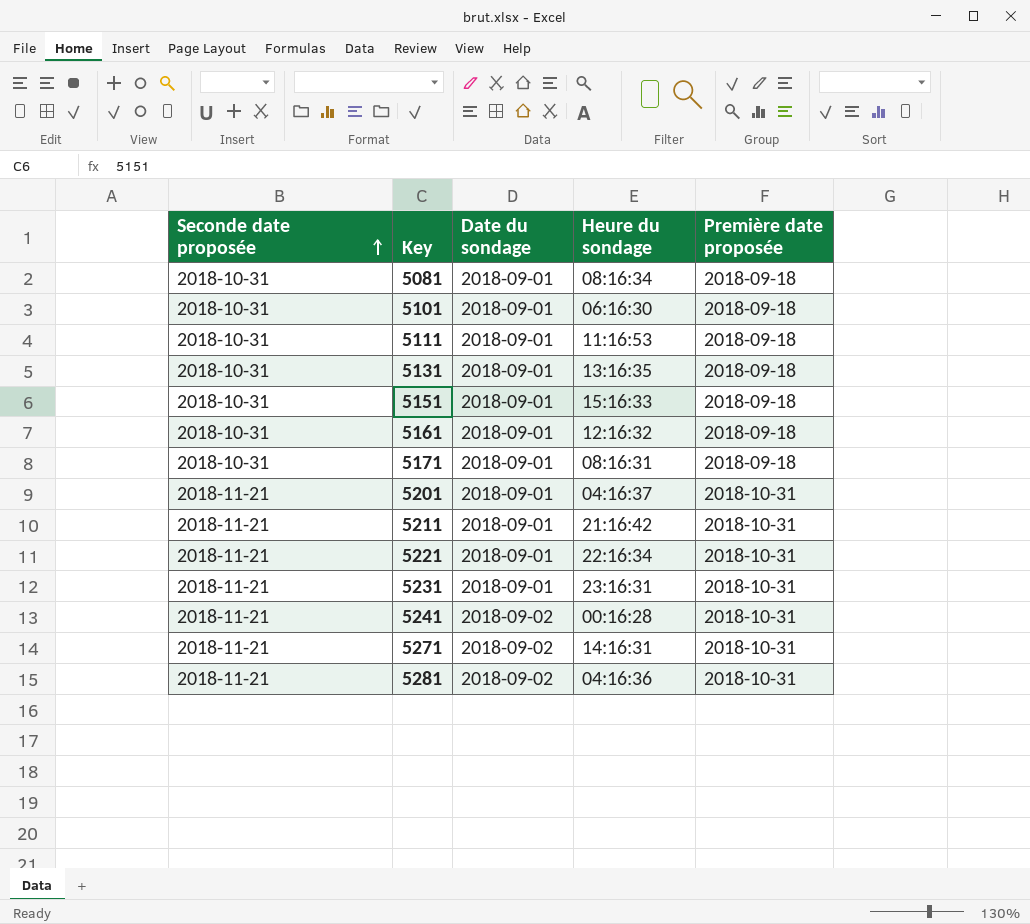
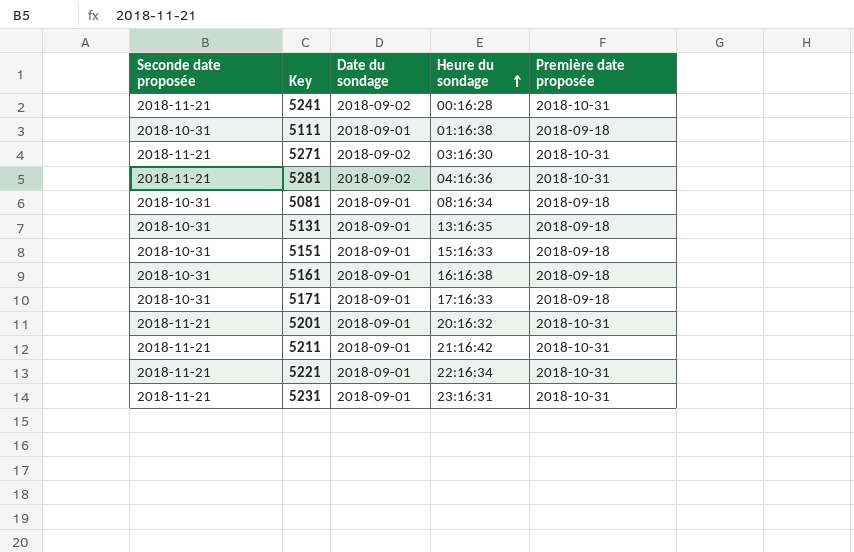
row order: Seconde date proposée ascending -> Heure du sondage ascending
row 5101: 2018-10-31 | 2018-09-01 | 06:16:30 | 2018-09-18 -> none
5111 | Heure du sondage: 11:16:53 -> 01:16:38
5271 | Heure du sondage: 14:16:31 -> 03:16:30
5161 | Heure du sondage: 12:16:32 -> 16:16:38
5171 | Heure du sondage: 08:16:31 -> 17:16:33
5201 | Heure du sondage: 04:16:37 -> 20:16:32

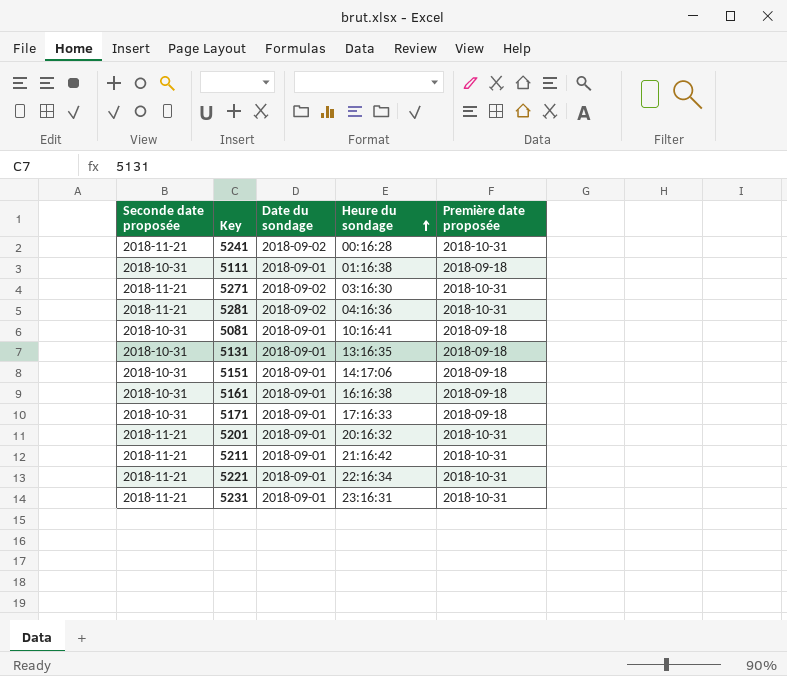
5081 | Heure du sondage: 08:16:34 -> 10:16:41
5151 | Heure du sondage: 15:16:33 -> 14:17:06

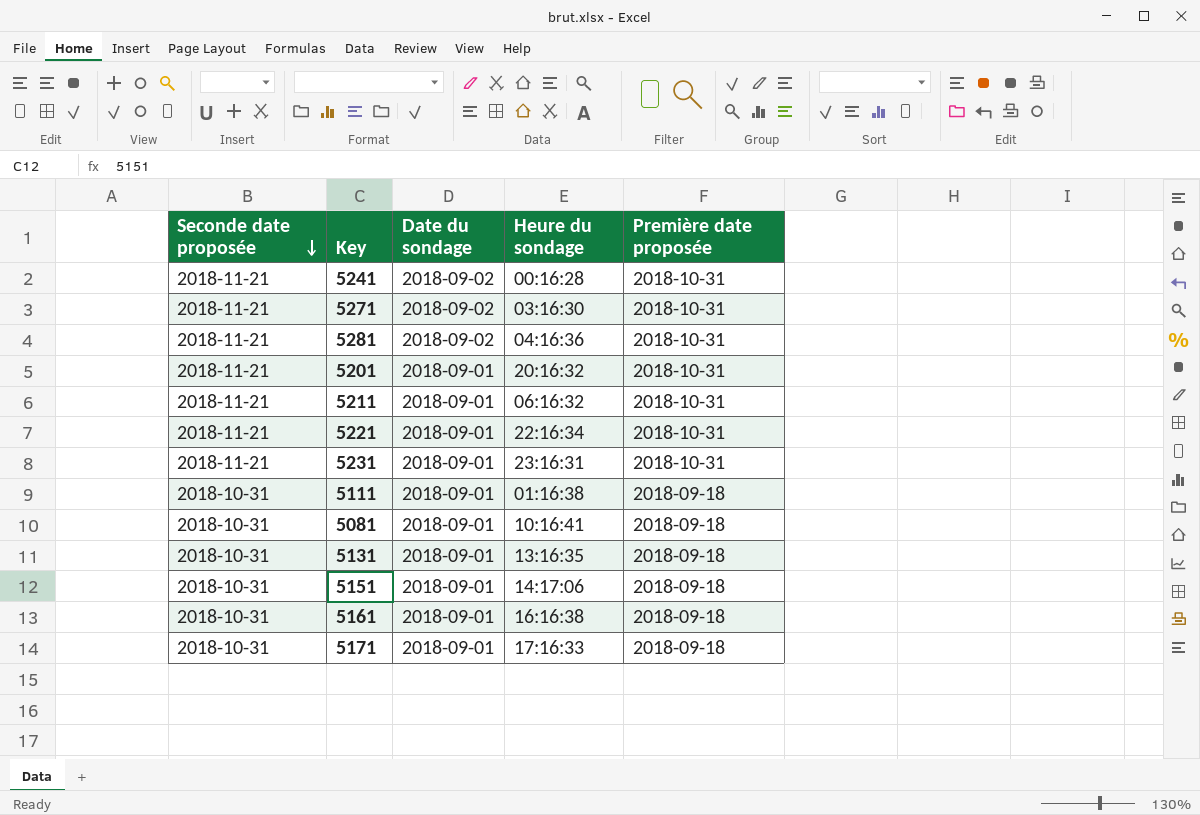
row order: Heure du sondage ascending -> Seconde date proposée descending
5211 | Heure du sondage: 21:16:42 -> 06:16:32

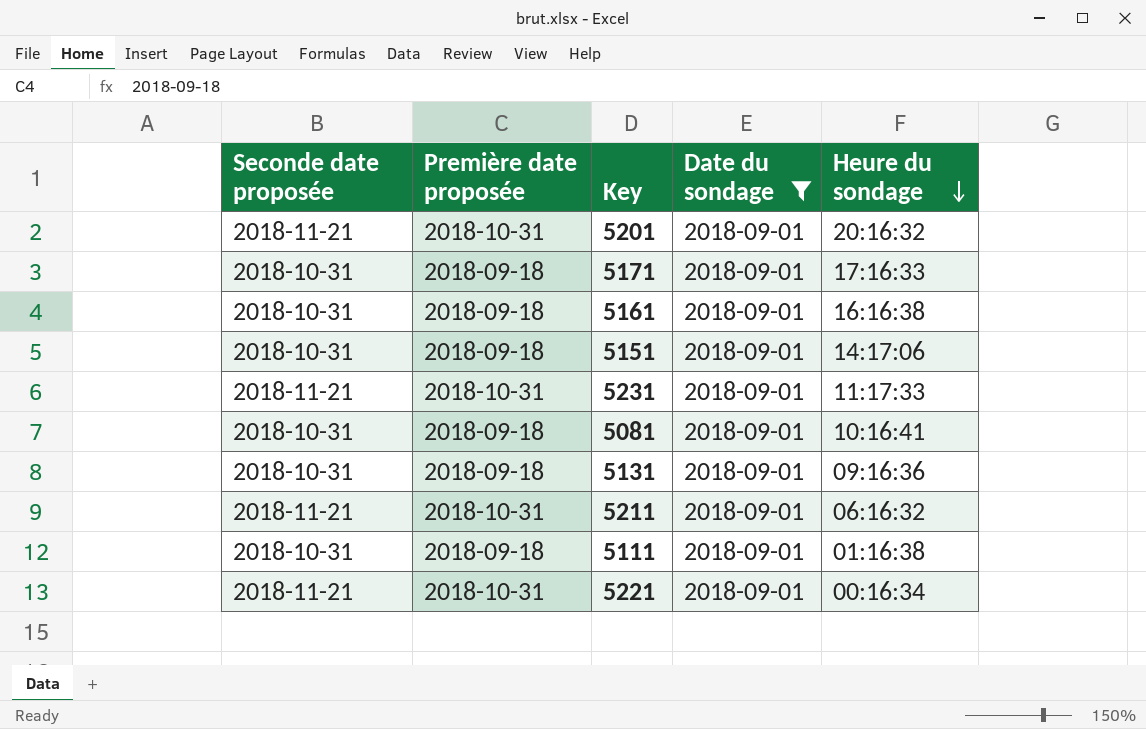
filter: none -> Date du sondage = 2018-09-01
row order: Seconde date proposée descending -> Heure du sondage descending
column Première date proposée | position: 5 -> 2
5231 | Heure du sondage: 23:16:31 -> 11:17:33
5131 | Heure du sondage: 13:16:35 -> 09:16:36
5221 | Heure du sondage: 22:16:34 -> 00:16:34

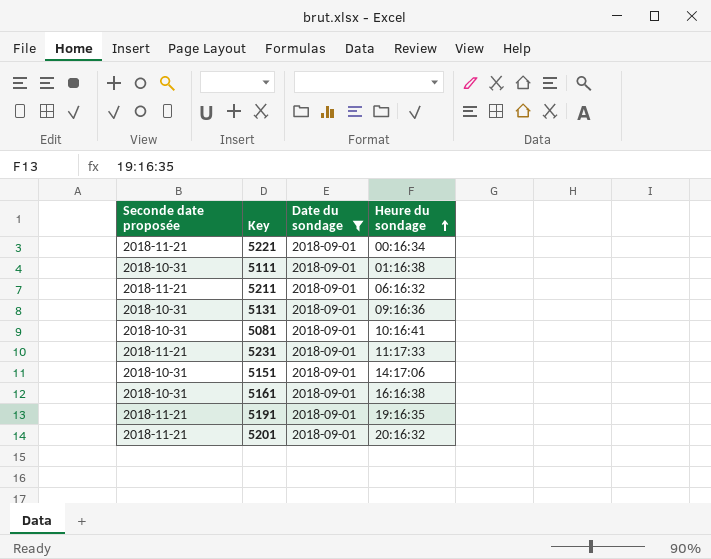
row order: Heure du sondage descending -> Heure du sondage ascending
column Première date proposée | position: 2 -> none
row 5171: 2018-10-31 | 2018-09-18 | 2018-09-01 | 17:16:33 -> none
row 5191: none -> 2018-11-21 | 2018-09-01 | 19:16:35

